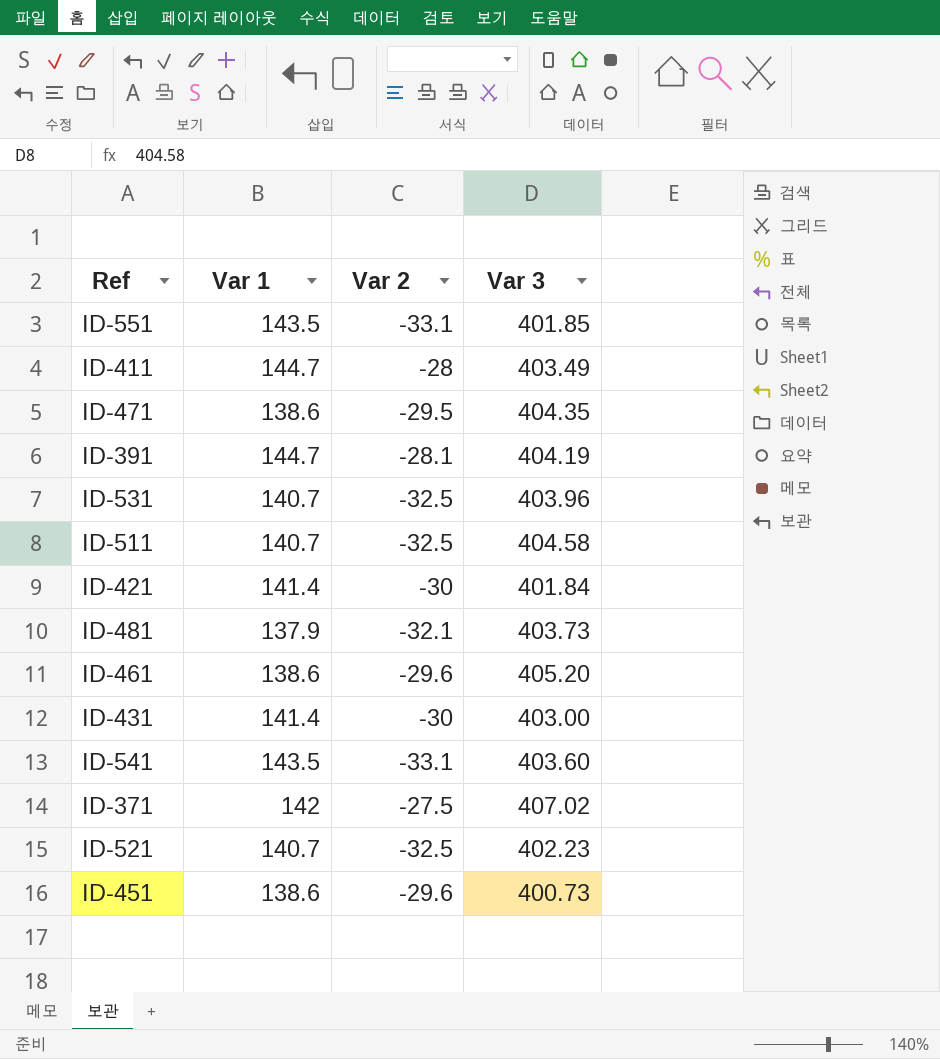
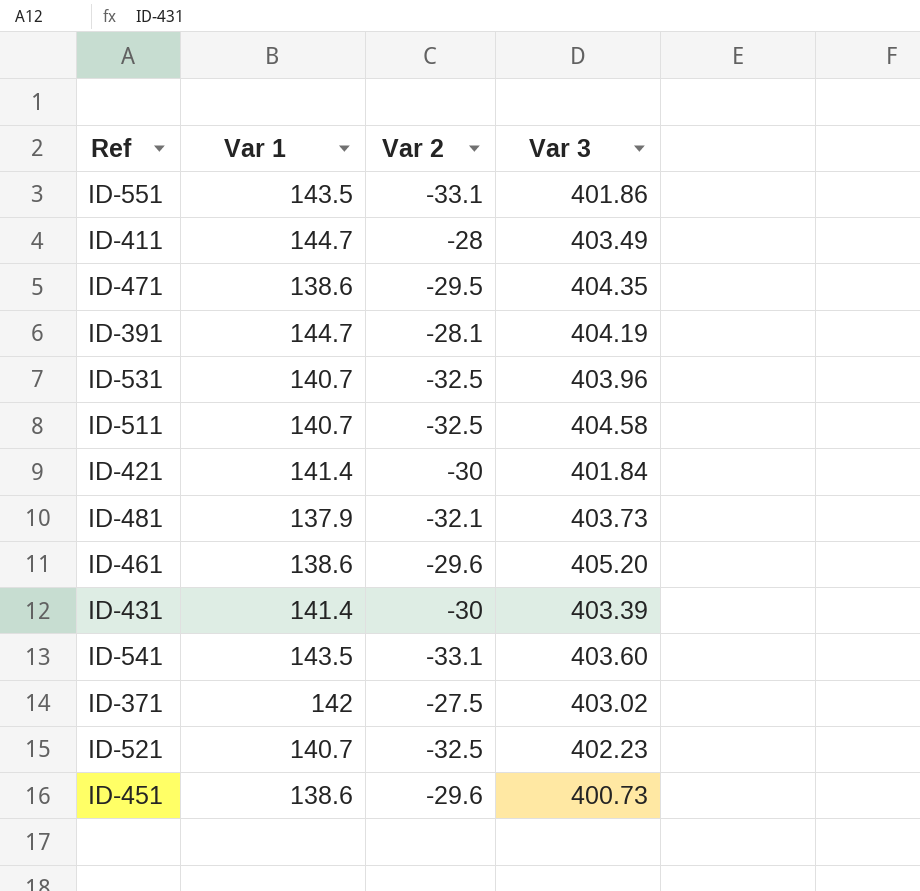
ID-551 | Var 3: 401.85 -> 401.86
ID-431 | Var 3: 403.00 -> 403.39
ID-371 | Var 3: 407.02 -> 403.02

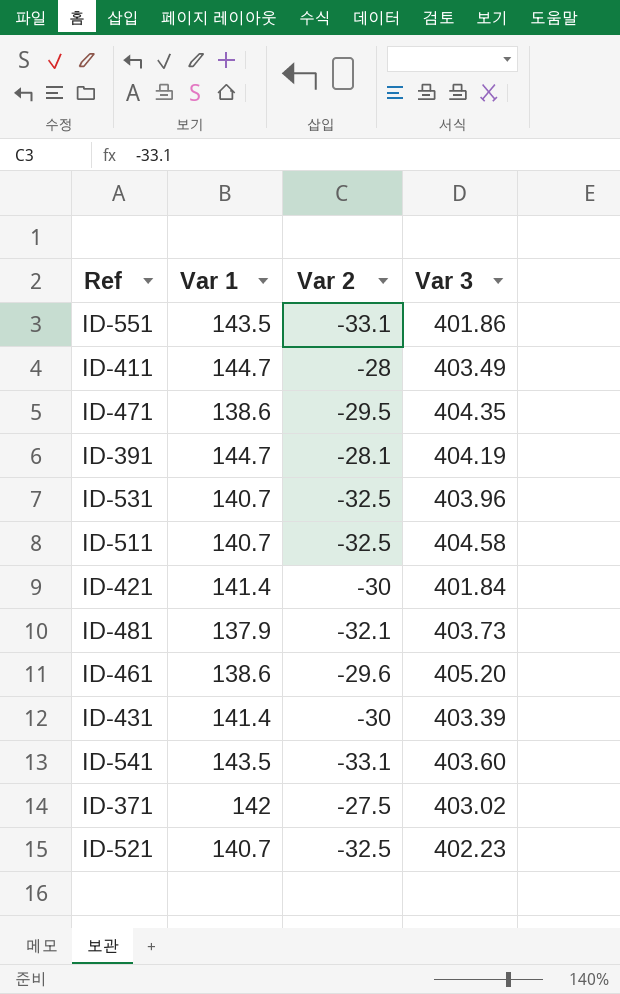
row ID-451: 138.6 | -29.6 | 400.73 -> none

